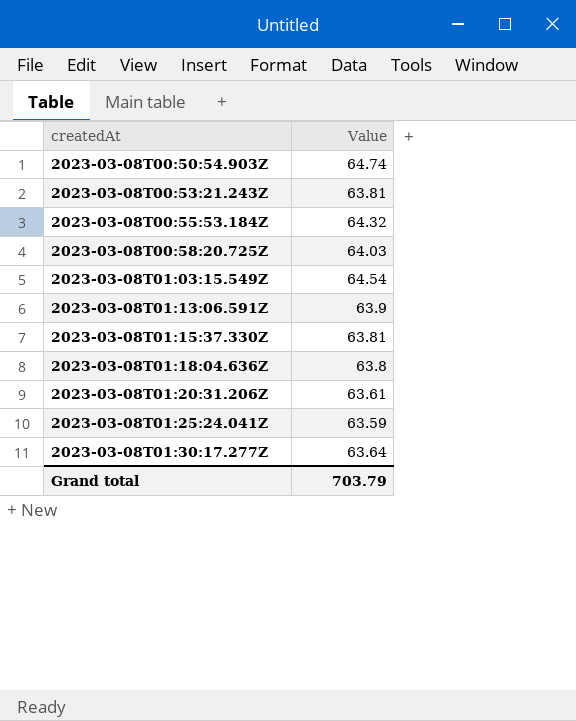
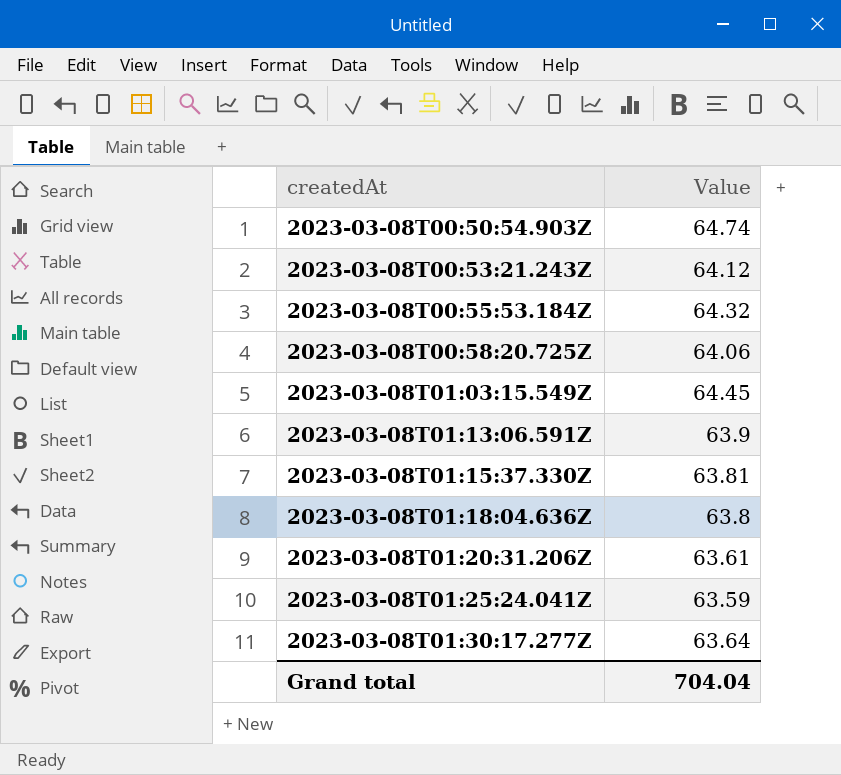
2023-03-08T00:53:21.243Z | Value: 63.81 -> 64.12
2023-03-08T00:58:20.725Z | Value: 64.03 -> 64.06
2023-03-08T01:03:15.549Z | Value: 64.54 -> 64.45
Grand total | Value: 703.79 -> 704.04

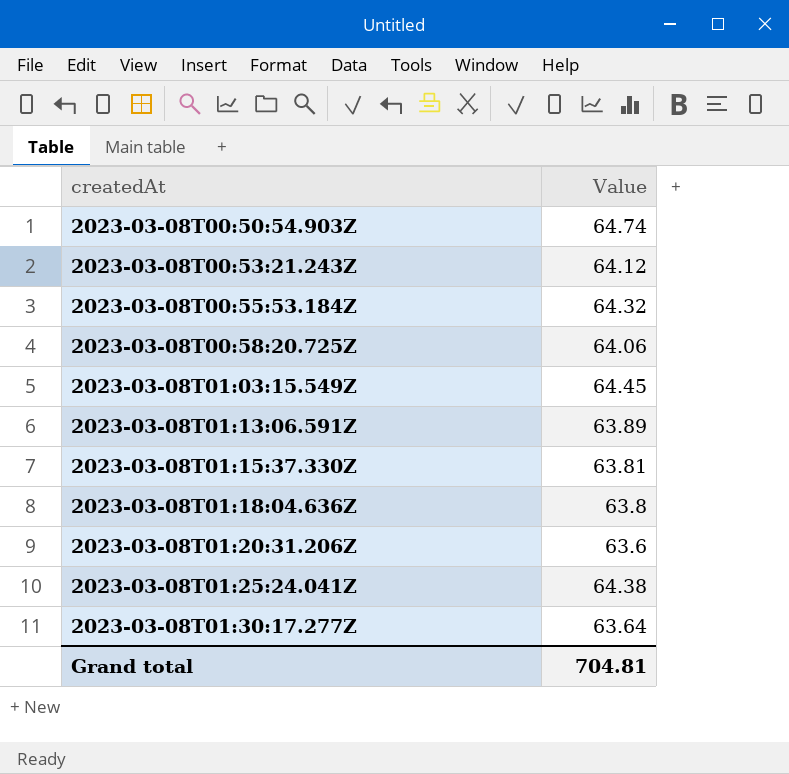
2023-03-08T01:13:06.591Z | Value: 63.9 -> 63.89
2023-03-08T01:20:31.206Z | Value: 63.61 -> 63.6
2023-03-08T01:25:24.041Z | Value: 63.59 -> 64.38
Grand total | Value: 704.04 -> 704.81

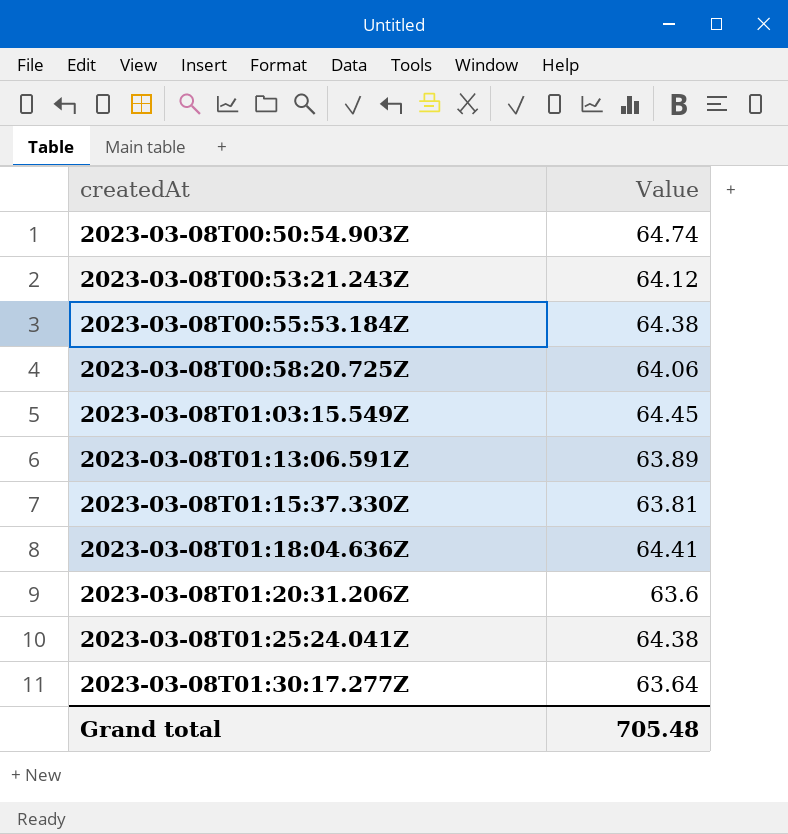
2023-03-08T00:55:53.184Z | Value: 64.32 -> 64.38
2023-03-08T01:18:04.636Z | Value: 63.8 -> 64.41
Grand total | Value: 704.81 -> 705.48

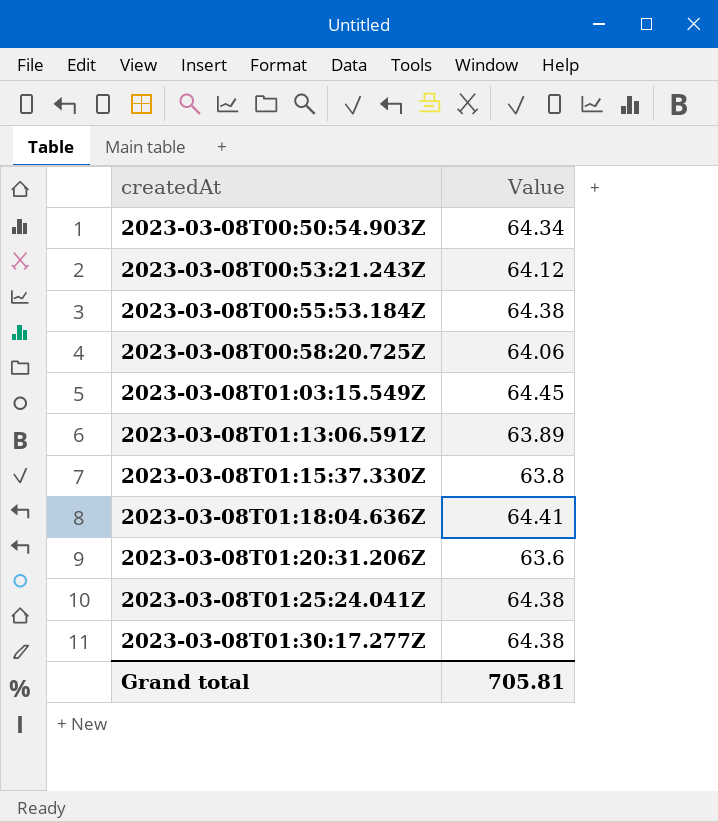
2023-03-08T00:50:54.903Z | Value: 64.74 -> 64.34
2023-03-08T01:15:37.330Z | Value: 63.81 -> 63.8
2023-03-08T01:30:17.277Z | Value: 63.64 -> 64.38
Grand total | Value: 705.48 -> 705.81

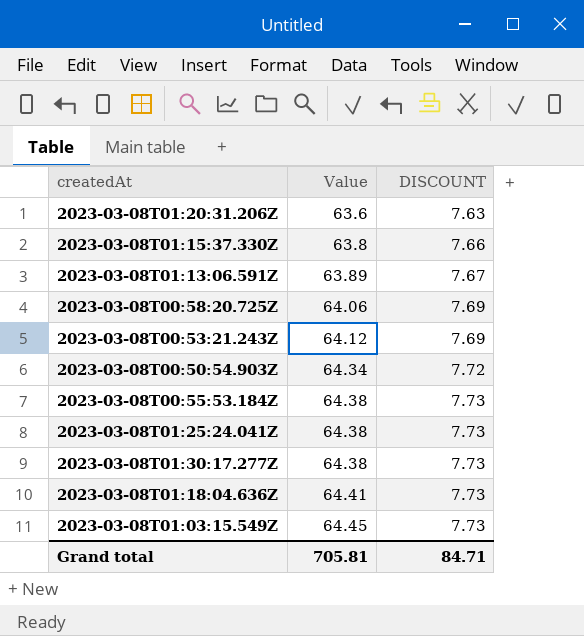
row order: createdAt ascending -> Value ascending
column DISCOUNT | formula: none -> [Value] * 0.12

